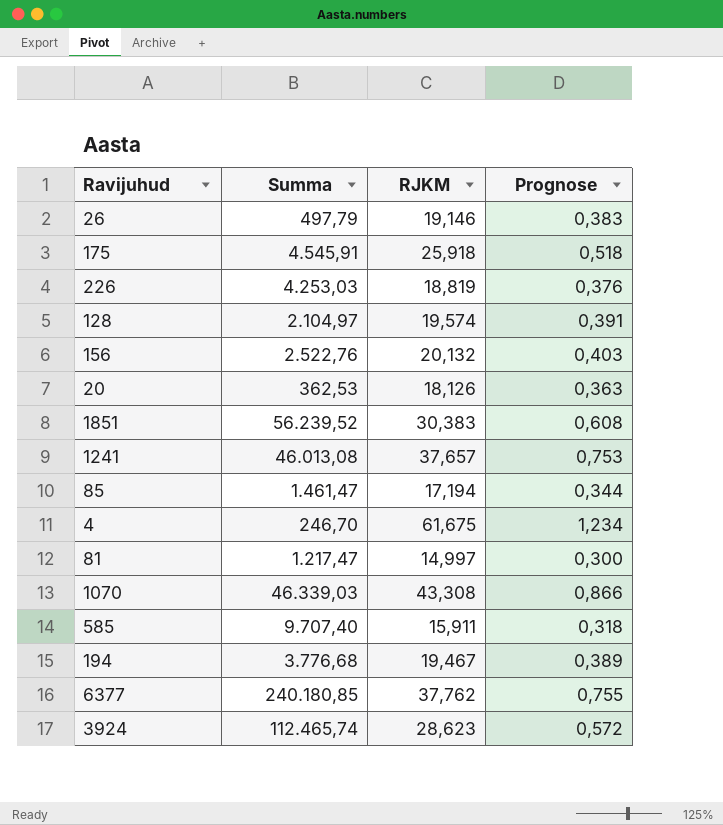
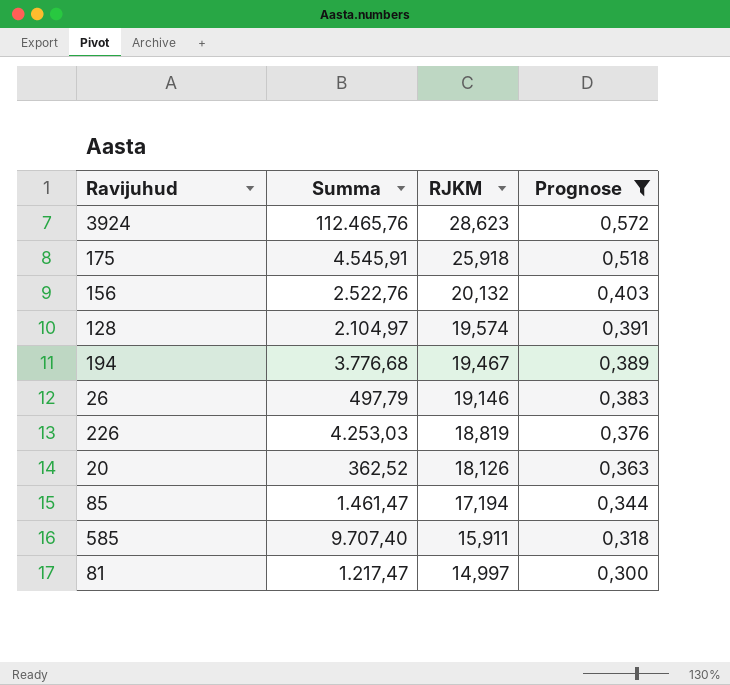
filter: none -> Prognose <= 0,572
row order: none -> RJKM descending
3924 | Summa: 112.465,74 -> 112.465,76
20 | Summa: 362,53 -> 362,52

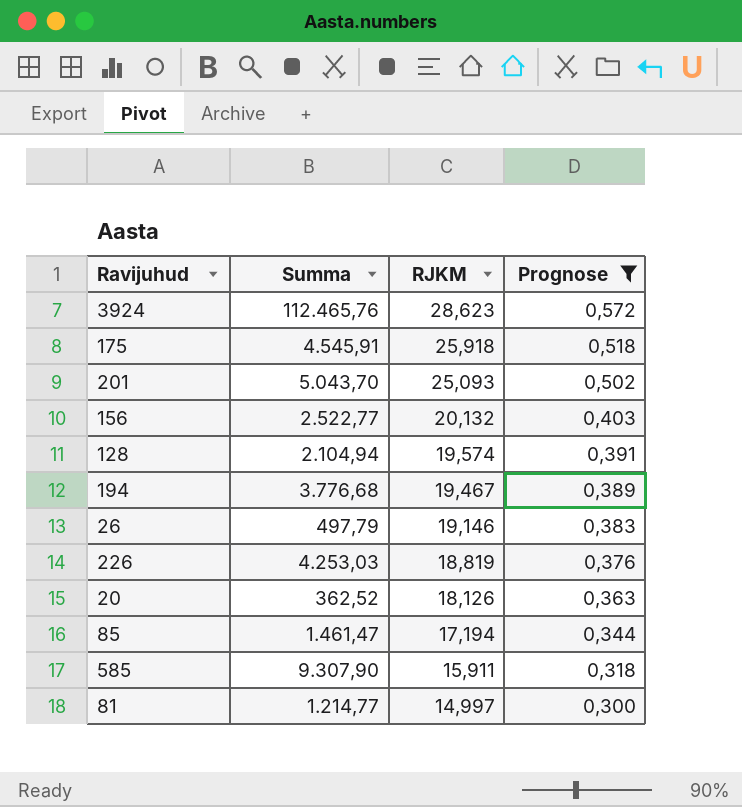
row 201: none -> 5.043,70 | 25,093 | 0,502
156 | Summa: 2.522,76 -> 2.522,77
128 | Summa: 2.104,97 -> 2.104,94
585 | Summa: 9.707,40 -> 9.307,90
81 | Summa: 1.217,47 -> 1.214,77

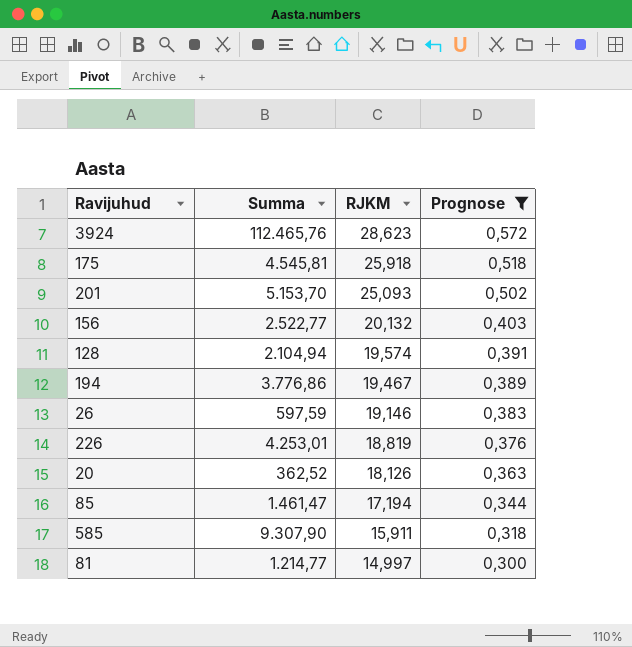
175 | Summa: 4.545,91 -> 4.545,81
201 | Summa: 5.043,70 -> 5.153,70
194 | Summa: 3.776,68 -> 3.776,86
26 | Summa: 497,79 -> 597,59
226 | Summa: 4.253,03 -> 4.253,01

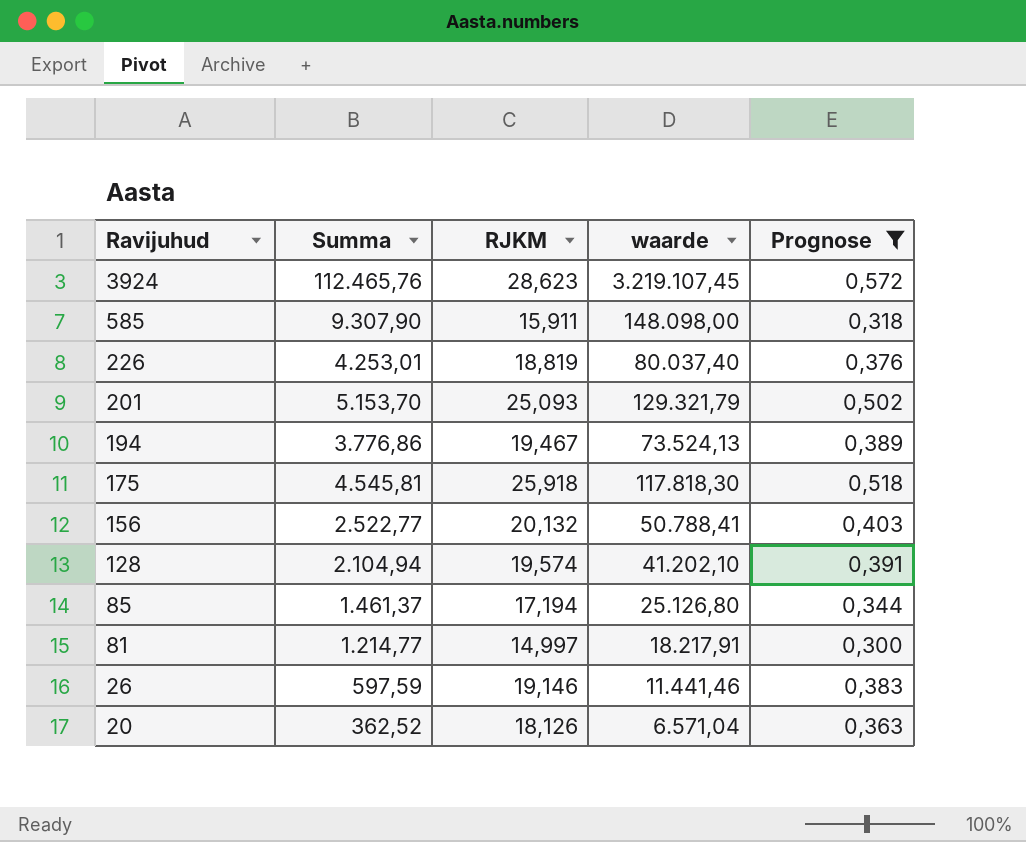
row order: RJKM descending -> Ravijuhud descending
column waarde | formula: none -> [Summa] * [RJKM]
85 | Summa: 1.461,47 -> 1.461,37

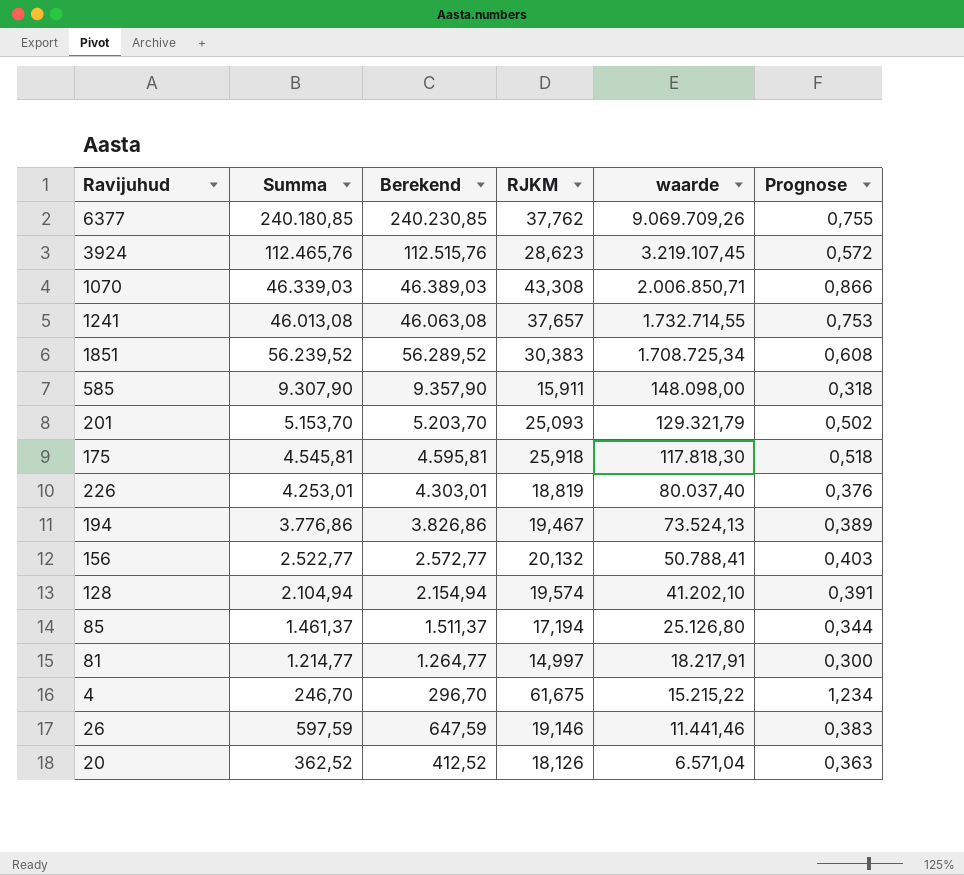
filter: Prognose <= 0,572 -> none
row order: Ravijuhud descending -> waarde descending
column Berekend | formula: none -> [Summa] + 50

